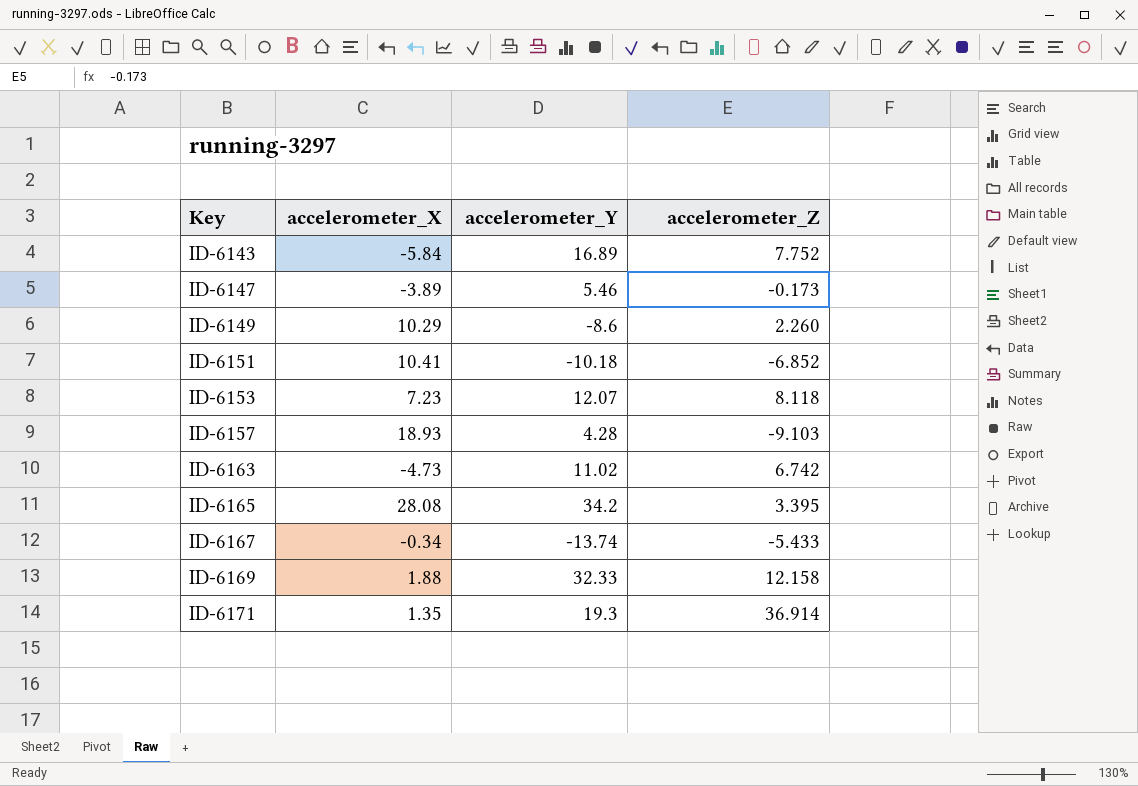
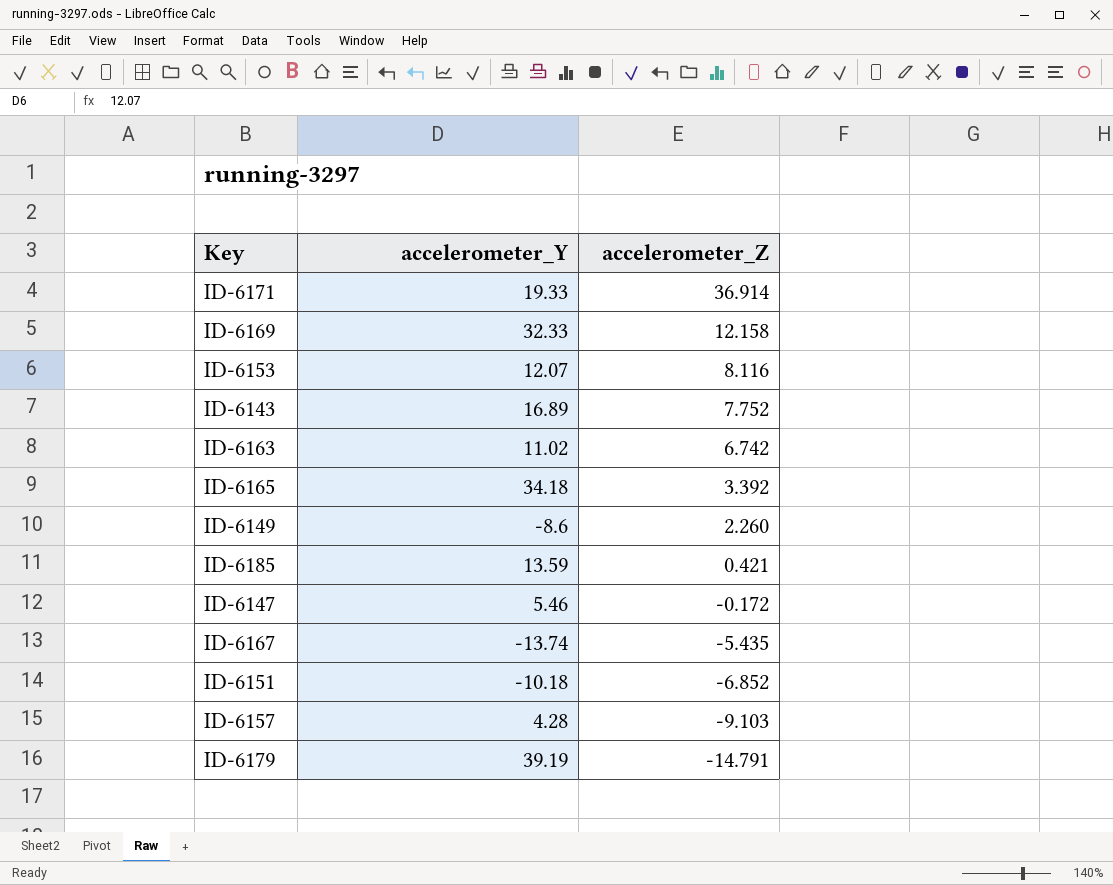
row order: Key ascending -> accelerometer_Z descending
column accelerometer_X | position: 2 -> none
ID-6171 | accelerometer_Y: 19.3 -> 19.33
ID-6153 | accelerometer_Z: 8.118 -> 8.116
ID-6165 | accelerometer_Y: 34.2 -> 34.18
ID-6165 | accelerometer_Z: 3.395 -> 3.392
row ID-6185: none -> 13.59 | 0.421
ID-6147 | accelerometer_Z: -0.173 -> -0.172
ID-6167 | accelerometer_Z: -5.433 -> -5.435
row ID-6179: none -> 39.19 | -14.791

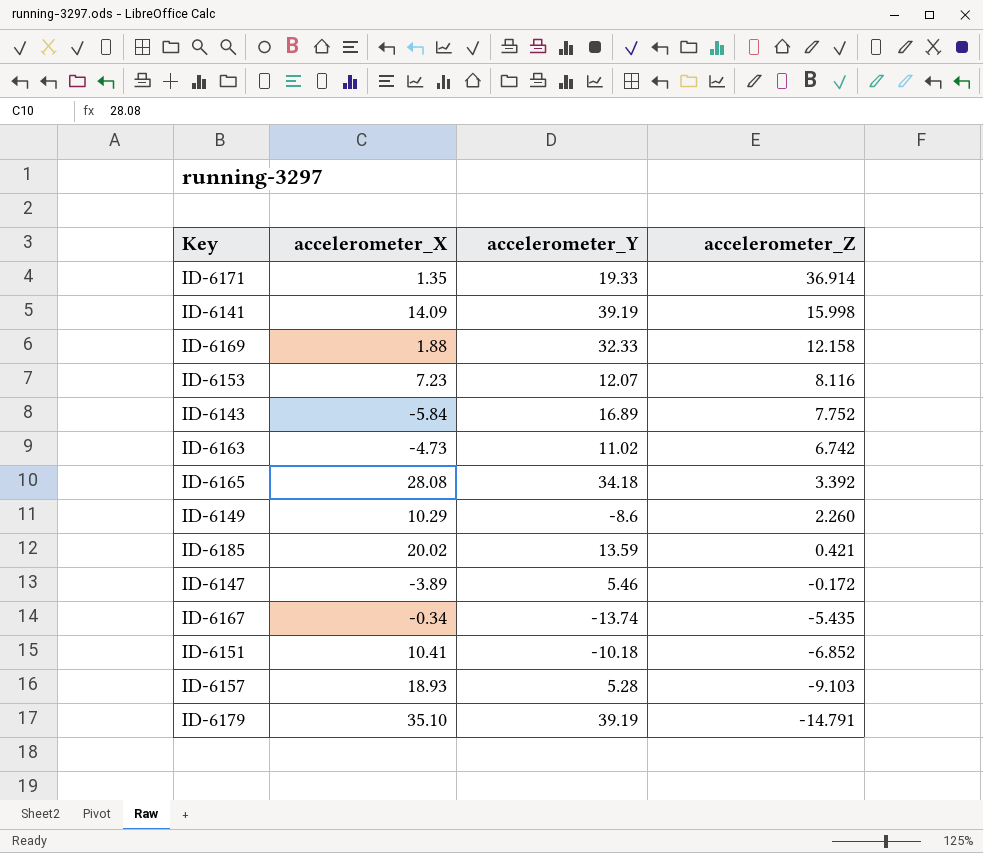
column accelerometer_X | position: none -> 2
row ID-6141: none -> 14.09 | 39.19 | 15.998
ID-6157 | accelerometer_Y: 4.28 -> 5.28

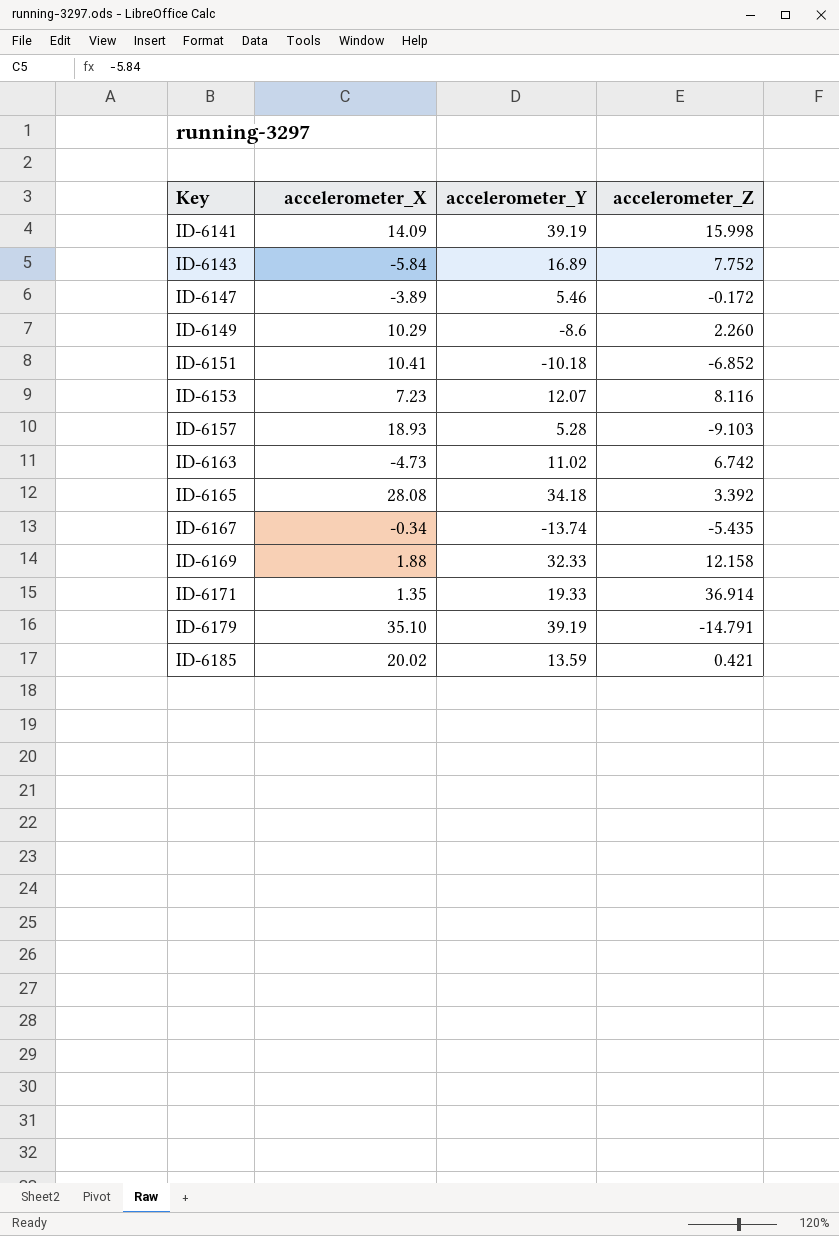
row order: accelerometer_Z descending -> Key ascending

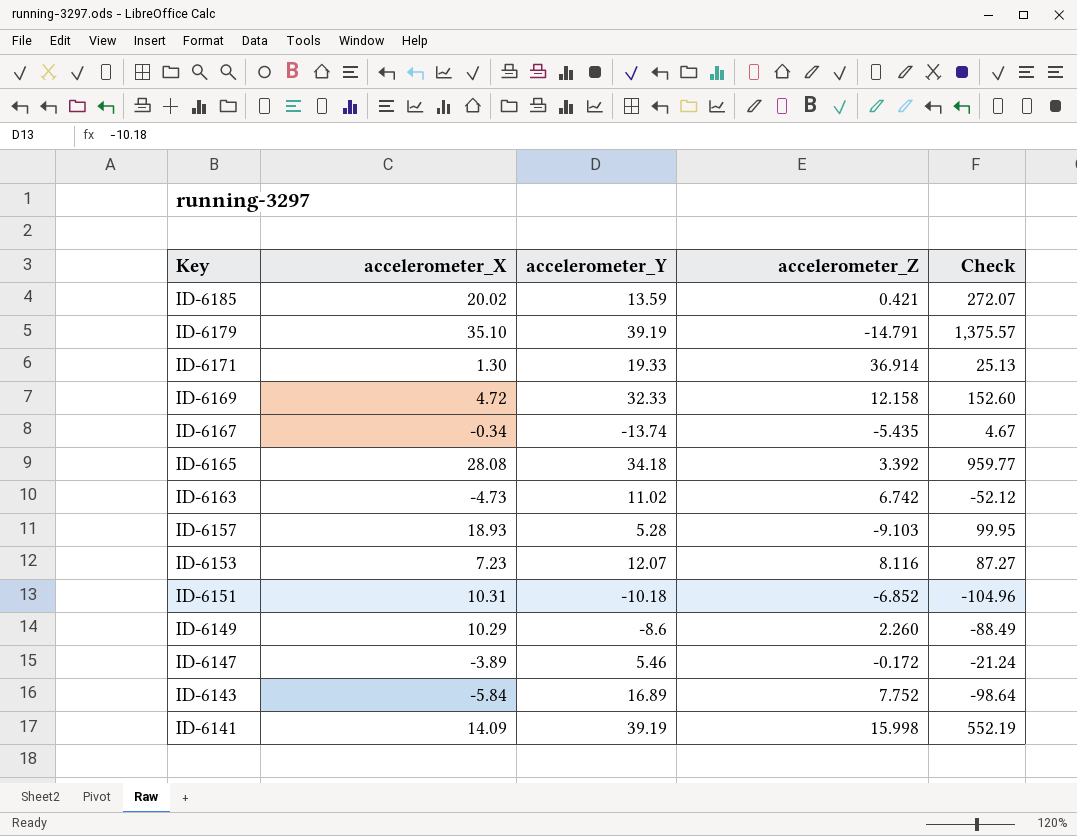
row order: Key ascending -> Key descending
column Check | formula: none -> [accelerometer_X] * [accelerometer_Y]
ID-6171 | accelerometer_X: 1.35 -> 1.30
ID-6169 | accelerometer_X: 1.88 -> 4.72
ID-6151 | accelerometer_X: 10.41 -> 10.31

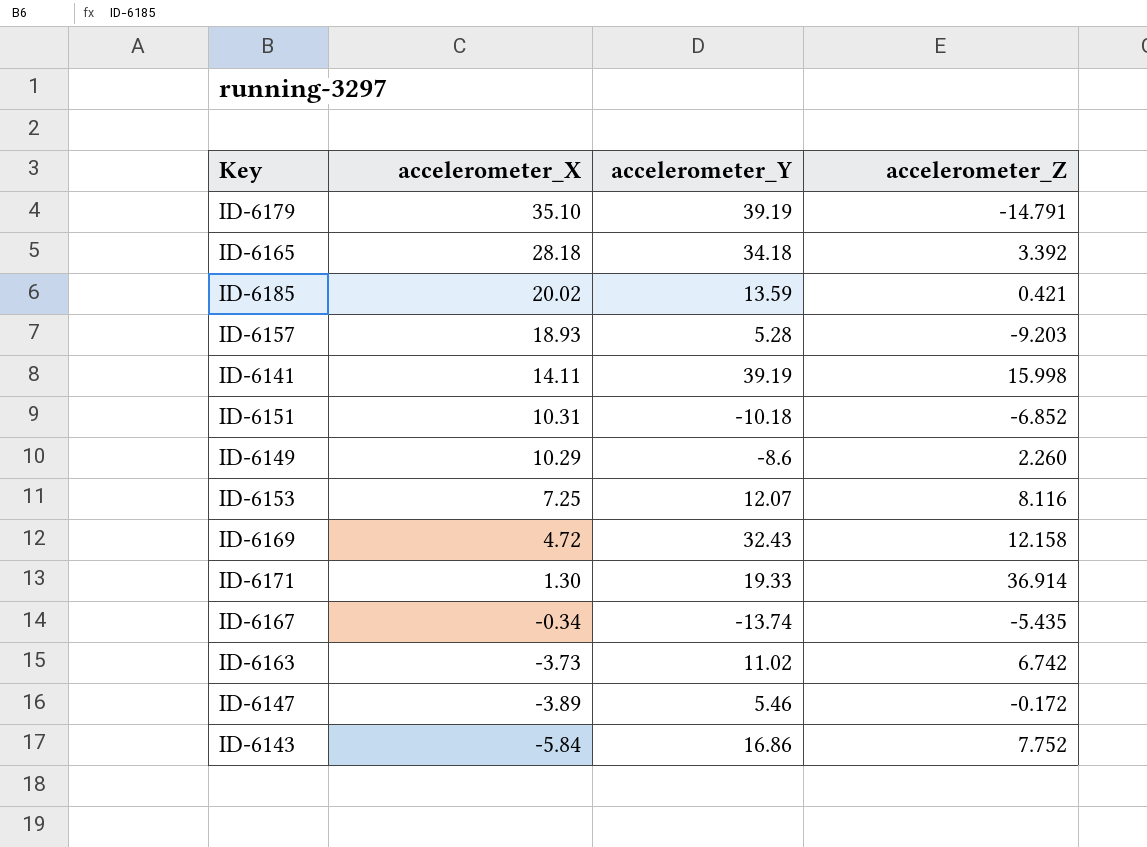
row order: Key descending -> accelerometer_X descending
column Check | formula: [accelerometer_X] * [accelerometer_Y] -> none
ID-6165 | accelerometer_X: 28.08 -> 28.18
ID-6157 | accelerometer_Z: -9.103 -> -9.203
ID-6141 | accelerometer_X: 14.09 -> 14.11
ID-6153 | accelerometer_X: 7.23 -> 7.25
ID-6169 | accelerometer_Y: 32.33 -> 32.43
ID-6163 | accelerometer_X: -4.73 -> -3.73
ID-6143 | accelerometer_Y: 16.89 -> 16.86

